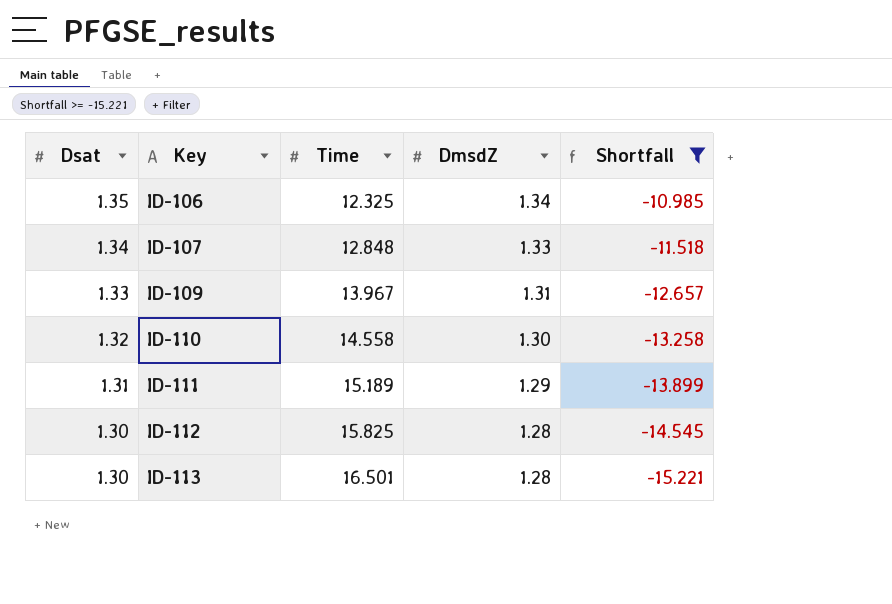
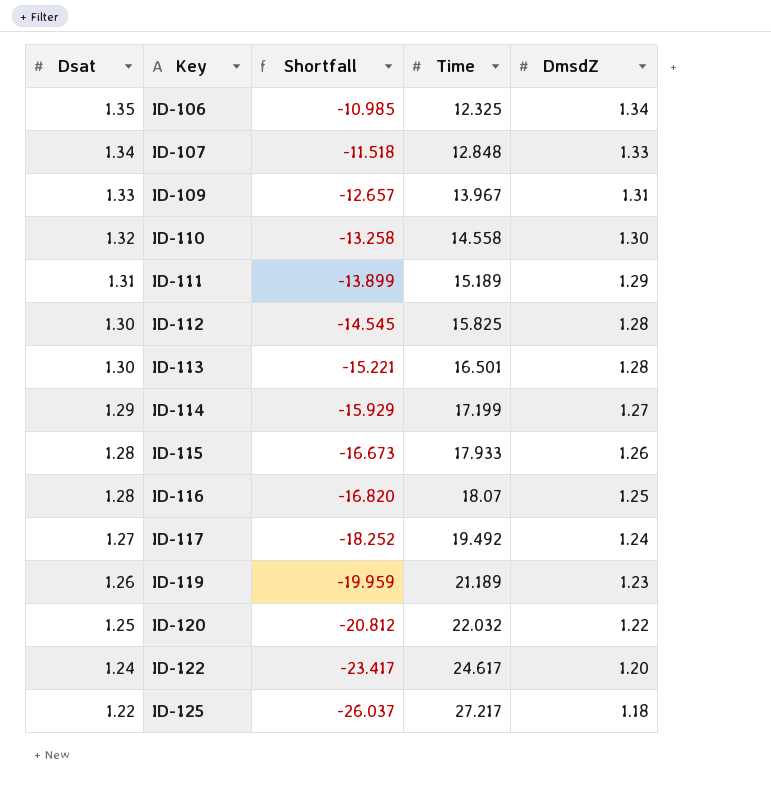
filter: Shortfall >= -15.221 -> none
column Shortfall | position: 5 -> 3

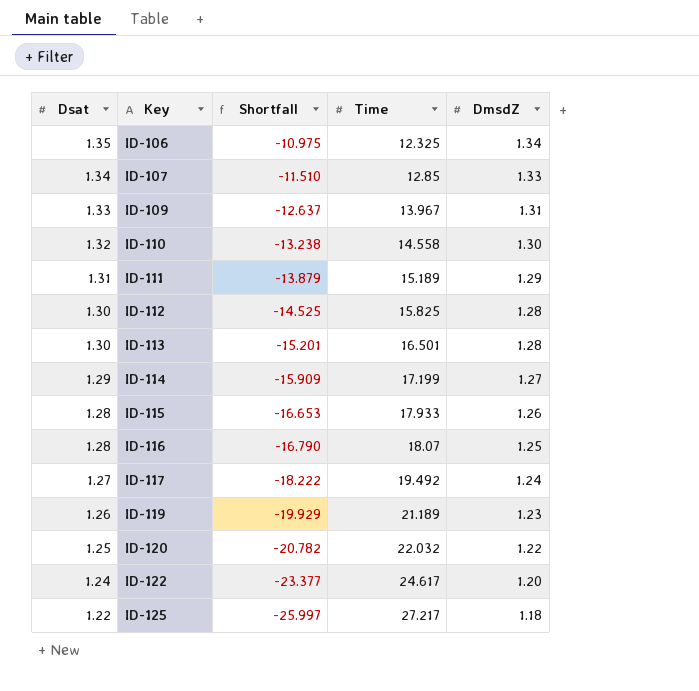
column Shortfall | formula: [DmsdZ] - [Time] -> [Dsat] - [Time]
ID-107 | Time: 12.848 -> 12.85

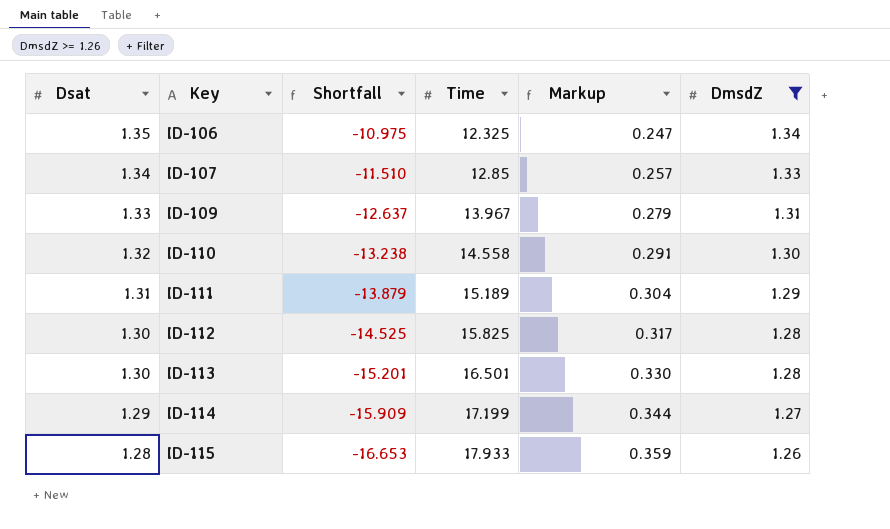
filter: none -> DmsdZ >= 1.26
column Markup | formula: none -> [Time] * 0.02

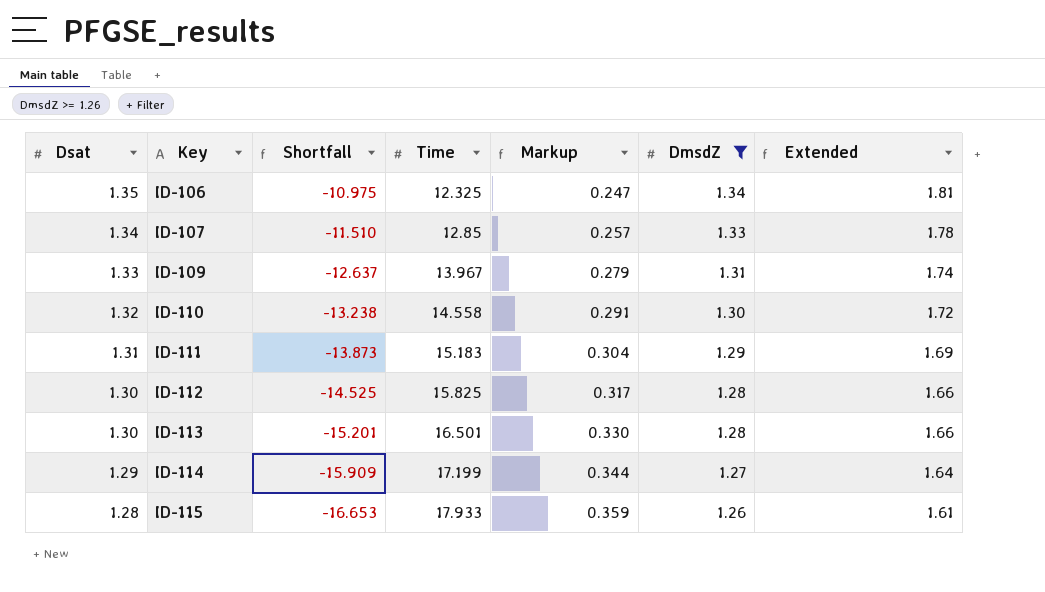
column Extended | formula: none -> [Dsat] * [DmsdZ]
ID-111 | Shortfall: -13.879 -> -13.873
ID-111 | Time: 15.189 -> 15.183

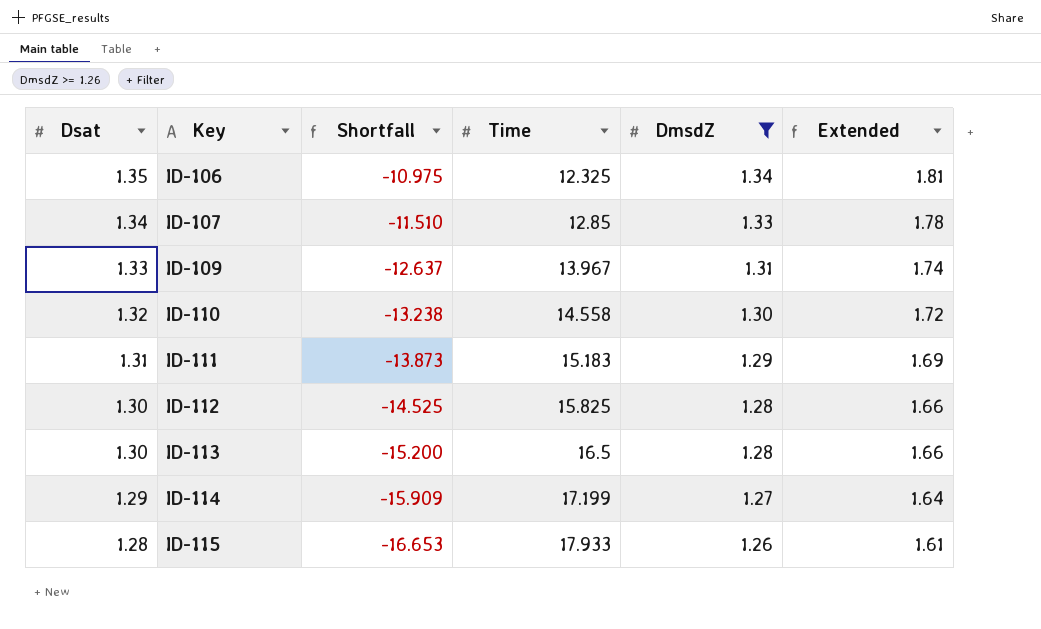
column Markup | formula: [Time] * 0.02 -> none
ID-113 | Shortfall: -15.201 -> -15.200
ID-113 | Time: 16.501 -> 16.5

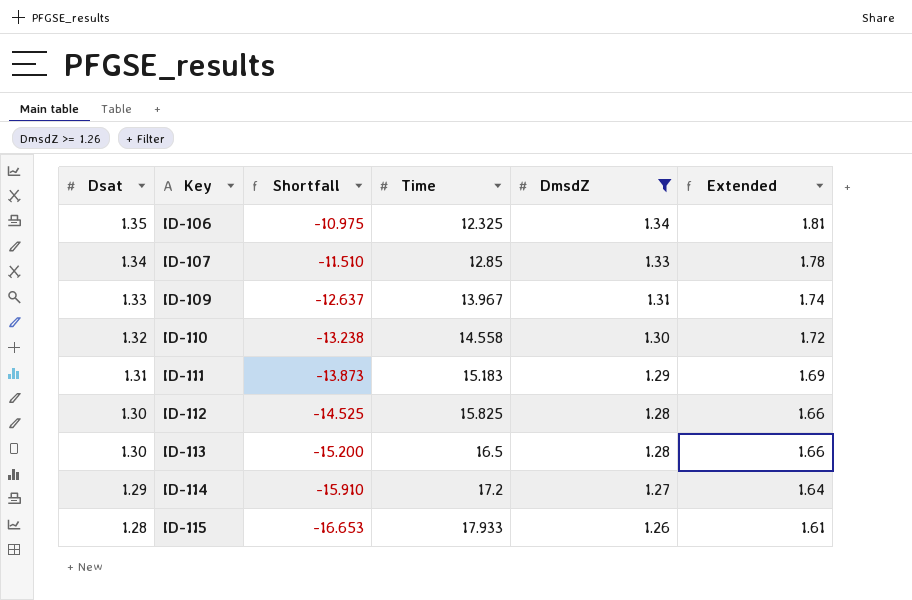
ID-114 | Shortfall: -15.909 -> -15.910
ID-114 | Time: 17.199 -> 17.2

